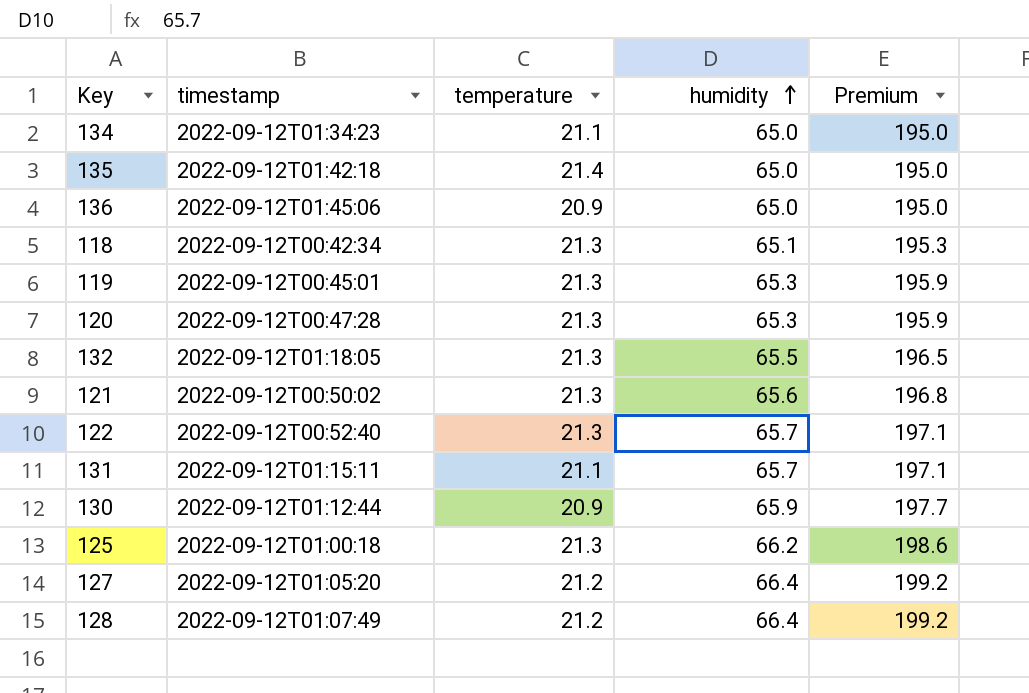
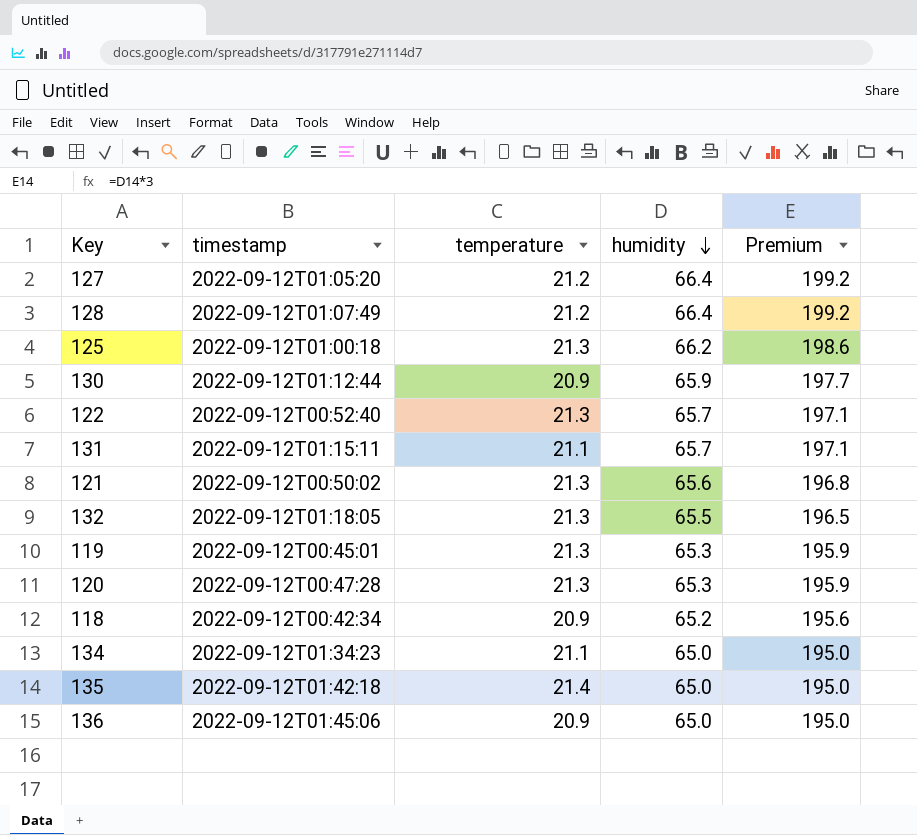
row order: humidity ascending -> humidity descending
118 | temperature: 21.3 -> 20.9
118 | humidity: 65.1 -> 65.2
118 | Premium: 195.3 -> 195.6

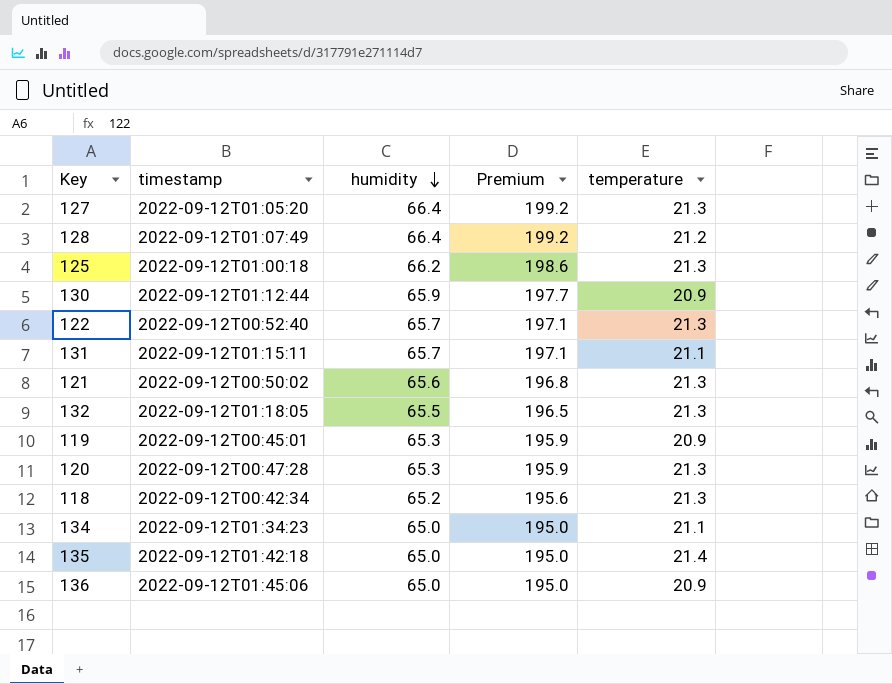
column temperature | position: 3 -> 5
127 | temperature: 21.2 -> 21.3
119 | temperature: 21.3 -> 20.9
118 | temperature: 20.9 -> 21.3

